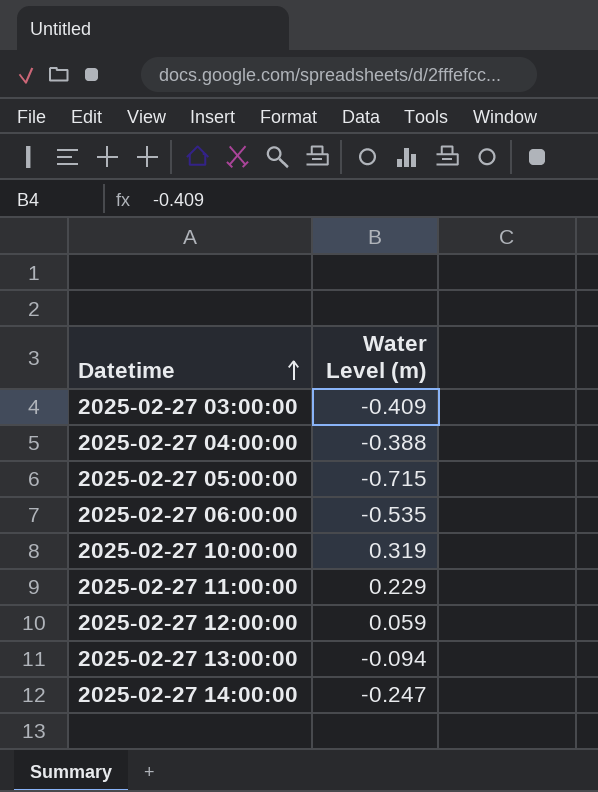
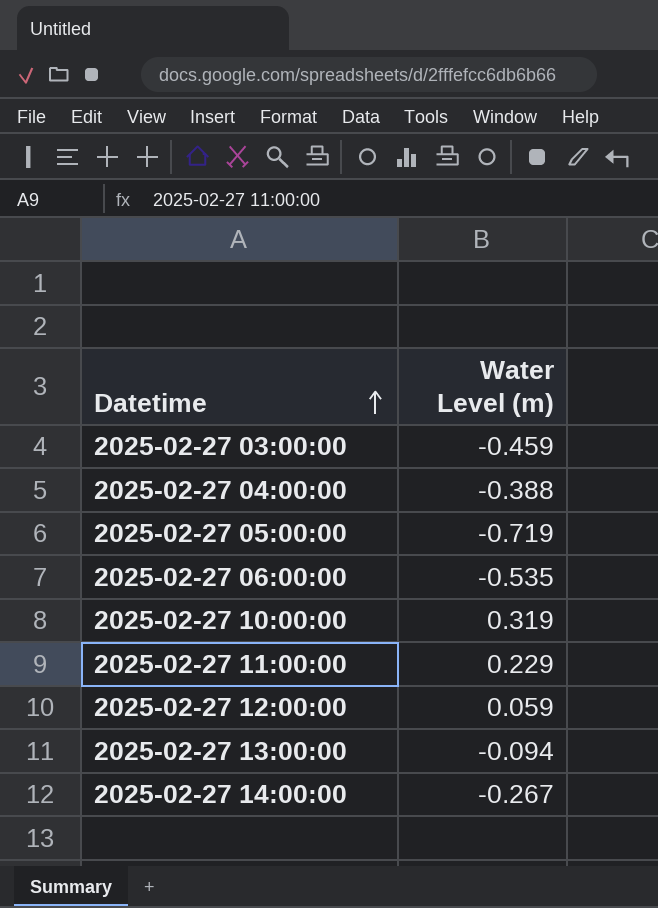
2025-02-27 03:00:00 | Water Level (m): -0.409 -> -0.459
2025-02-27 05:00:00 | Water Level (m): -0.715 -> -0.719
2025-02-27 14:00:00 | Water Level (m): -0.247 -> -0.267

